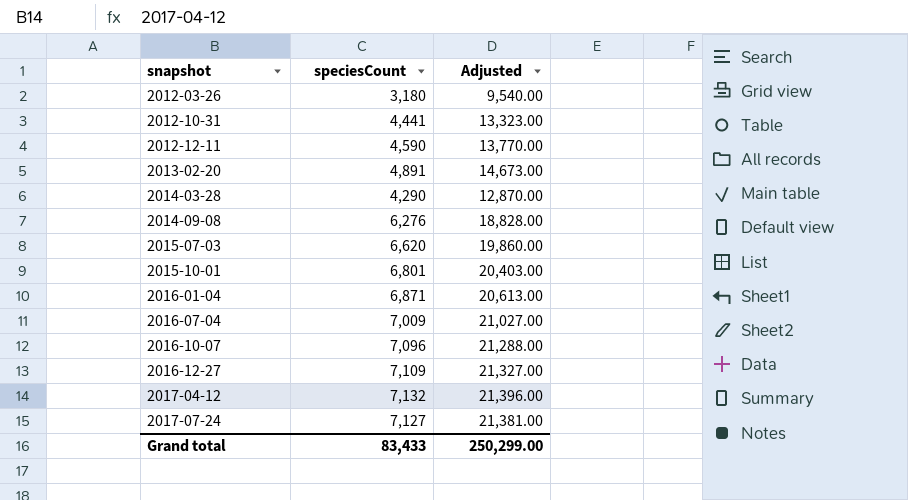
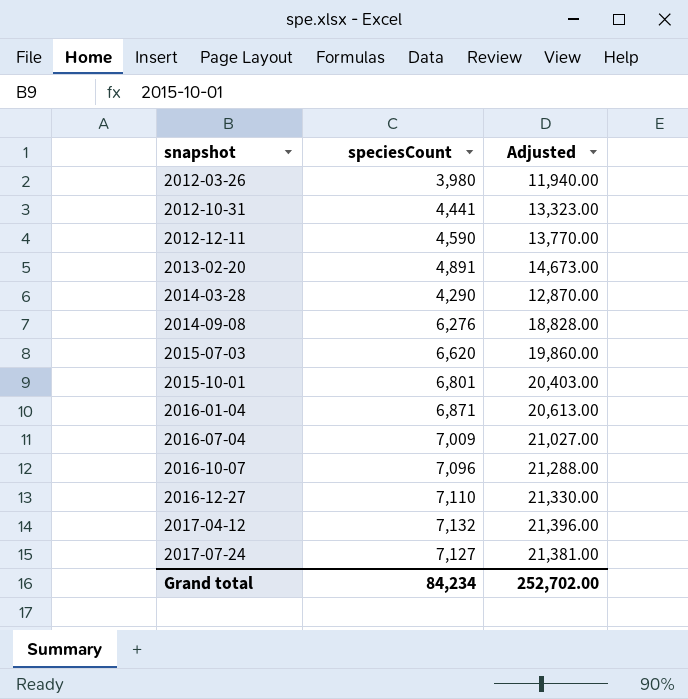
2012-03-26 | speciesCount: 3,180 -> 3,980
2012-03-26 | Adjusted: 9,540.00 -> 11,940.00
2016-12-27 | speciesCount: 7,109 -> 7,110
2016-12-27 | Adjusted: 21,327.00 -> 21,330.00
Grand total | speciesCount: 83,433 -> 84,234
Grand total | Adjusted: 250,299.00 -> 252,702.00

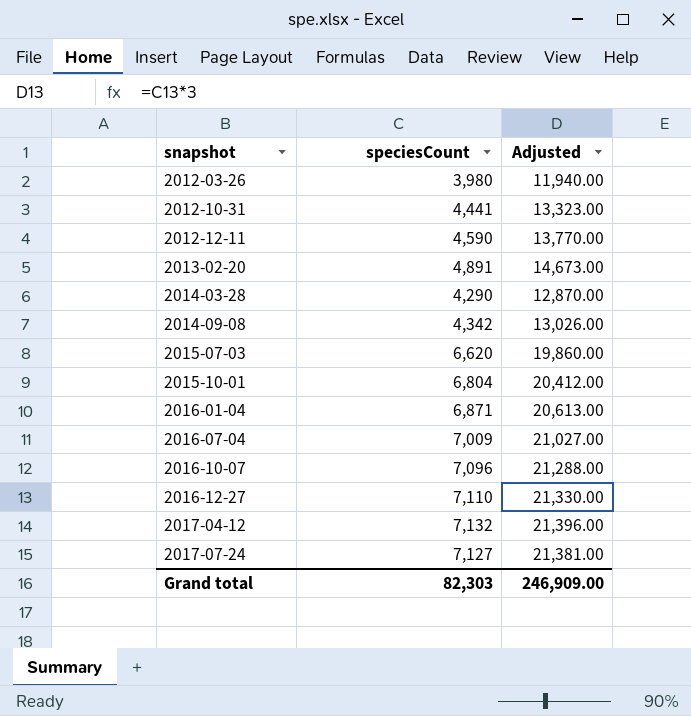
2014-09-08 | speciesCount: 6,276 -> 4,342
2014-09-08 | Adjusted: 18,828.00 -> 13,026.00
2015-10-01 | speciesCount: 6,801 -> 6,804
2015-10-01 | Adjusted: 20,403.00 -> 20,412.00
Grand total | speciesCount: 84,234 -> 82,303
Grand total | Adjusted: 252,702.00 -> 246,909.00

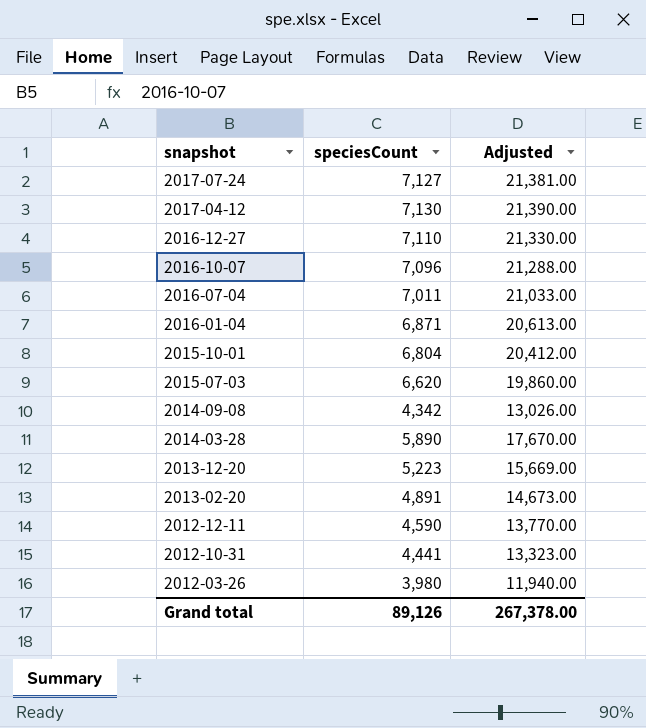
row order: snapshot ascending -> snapshot descending
2017-04-12 | speciesCount: 7,132 -> 7,130
2017-04-12 | Adjusted: 21,396.00 -> 21,390.00
2016-07-04 | speciesCount: 7,009 -> 7,011
2016-07-04 | Adjusted: 21,027.00 -> 21,033.00
2014-03-28 | speciesCount: 4,290 -> 5,890
2014-03-28 | Adjusted: 12,870.00 -> 17,670.00
row 2013-12-20: none -> 5,223 | 15,669.00
Grand total | speciesCount: 82,303 -> 89,126
Grand total | Adjusted: 246,909.00 -> 267,378.00

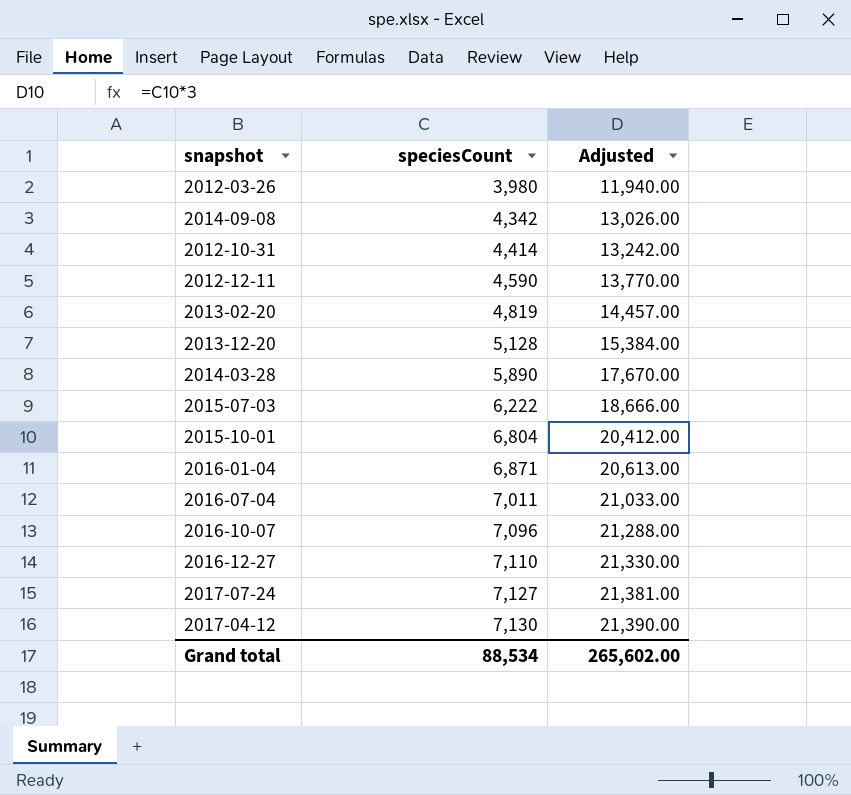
row order: snapshot descending -> speciesCount ascending
2012-10-31 | speciesCount: 4,441 -> 4,414
2012-10-31 | Adjusted: 13,323.00 -> 13,242.00
2013-02-20 | speciesCount: 4,891 -> 4,819
2013-02-20 | Adjusted: 14,673.00 -> 14,457.00
2013-12-20 | speciesCount: 5,223 -> 5,128
2013-12-20 | Adjusted: 15,669.00 -> 15,384.00
2015-07-03 | speciesCount: 6,620 -> 6,222
2015-07-03 | Adjusted: 19,860.00 -> 18,666.00
Grand total | speciesCount: 89,126 -> 88,534
Grand total | Adjusted: 267,378.00 -> 265,602.00

